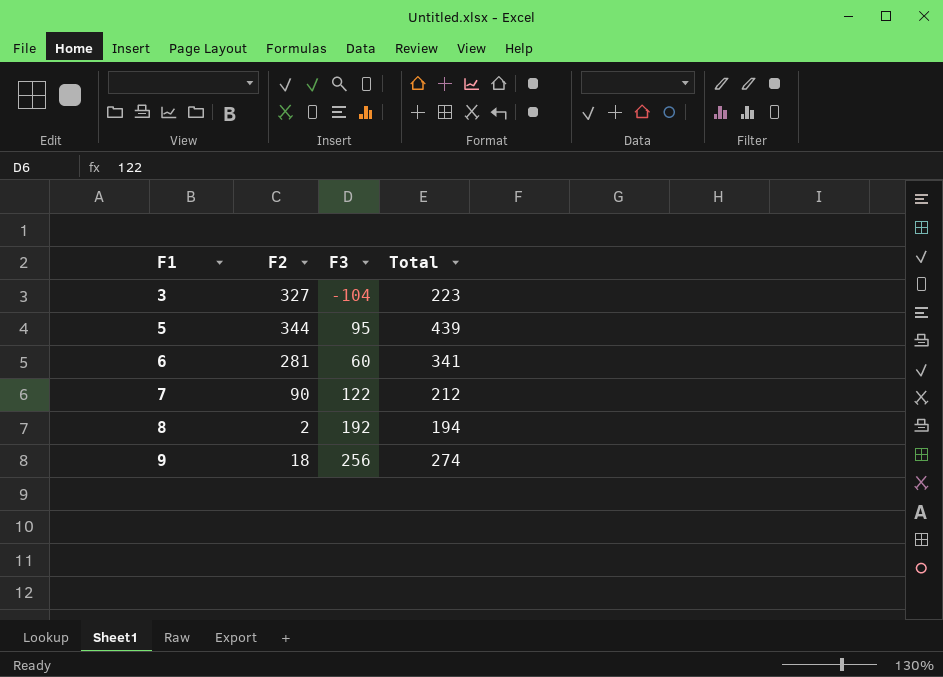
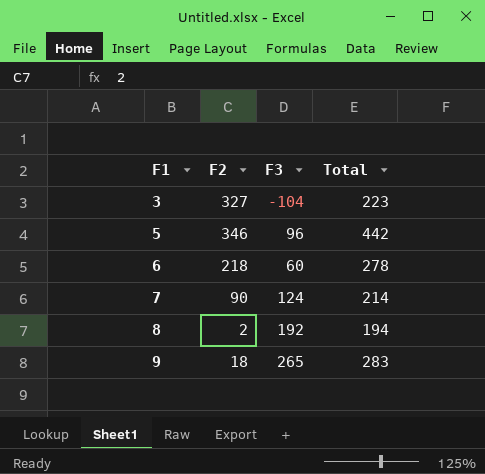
5 | F2: 344 -> 346
5 | F3: 95 -> 96
5 | Total: 439 -> 442
6 | F2: 281 -> 218
6 | Total: 341 -> 278
7 | F3: 122 -> 124
7 | Total: 212 -> 214
9 | F3: 256 -> 265
9 | Total: 274 -> 283

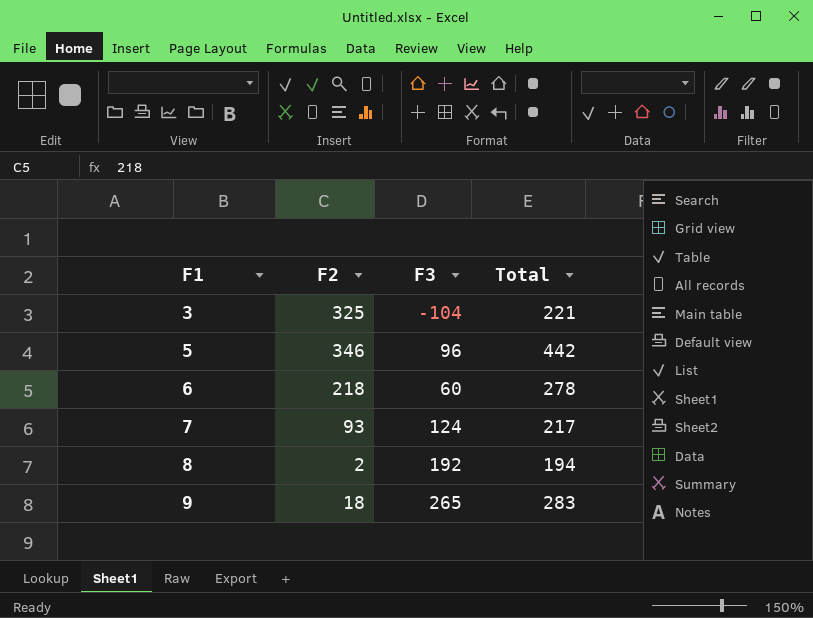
3 | F2: 327 -> 325
3 | Total: 223 -> 221
7 | F2: 90 -> 93
7 | Total: 214 -> 217

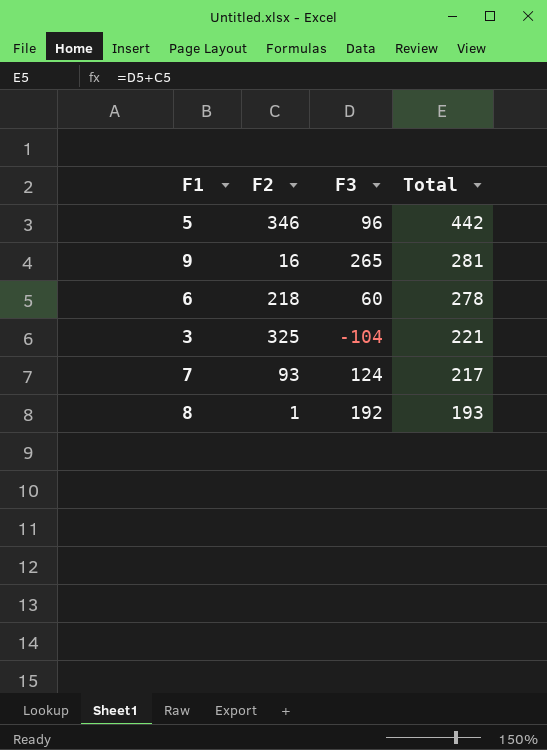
row order: F1 ascending -> Total descending
9 | F2: 18 -> 16
9 | Total: 283 -> 281
8 | F2: 2 -> 1
8 | Total: 194 -> 193

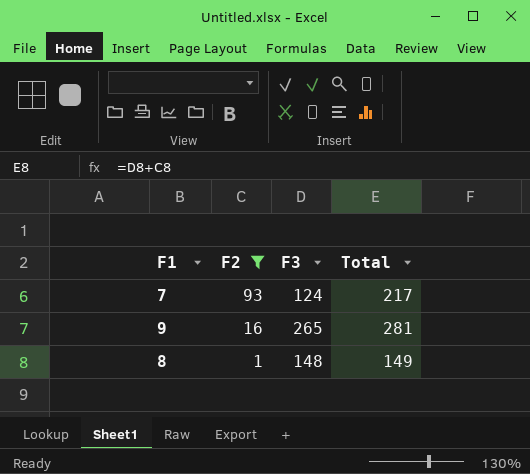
filter: none -> F2 <= 93
row order: Total descending -> F2 descending
8 | F3: 192 -> 148
8 | Total: 193 -> 149

